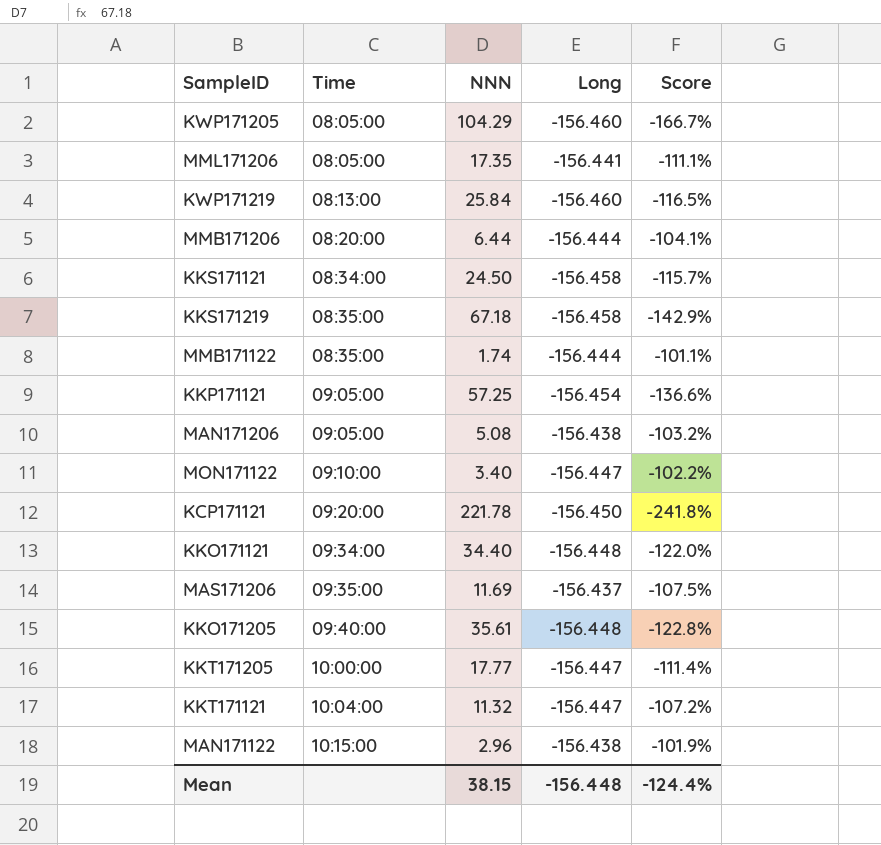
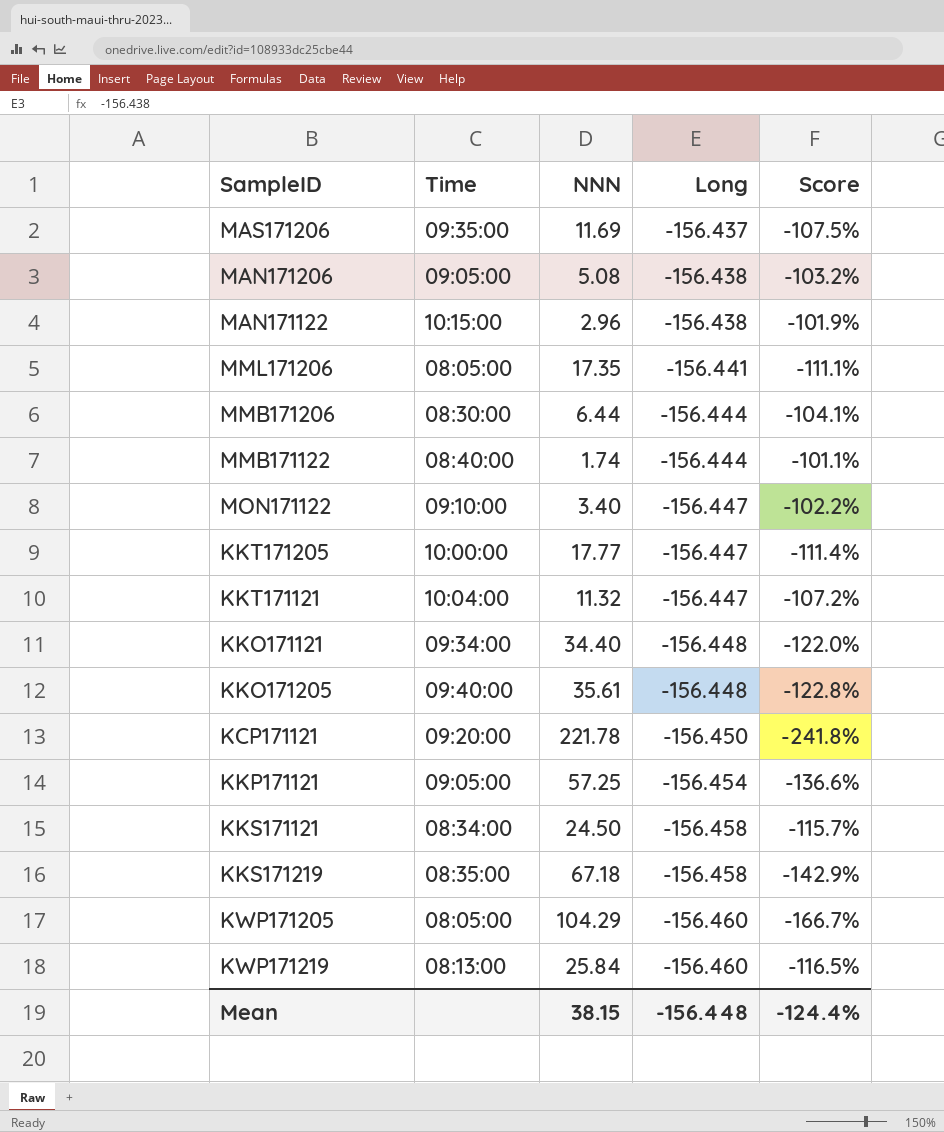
row order: Time ascending -> Long descending
MMB171206 | Time: 08:20:00 -> 08:30:00
MMB171122 | Time: 08:35:00 -> 08:40:00

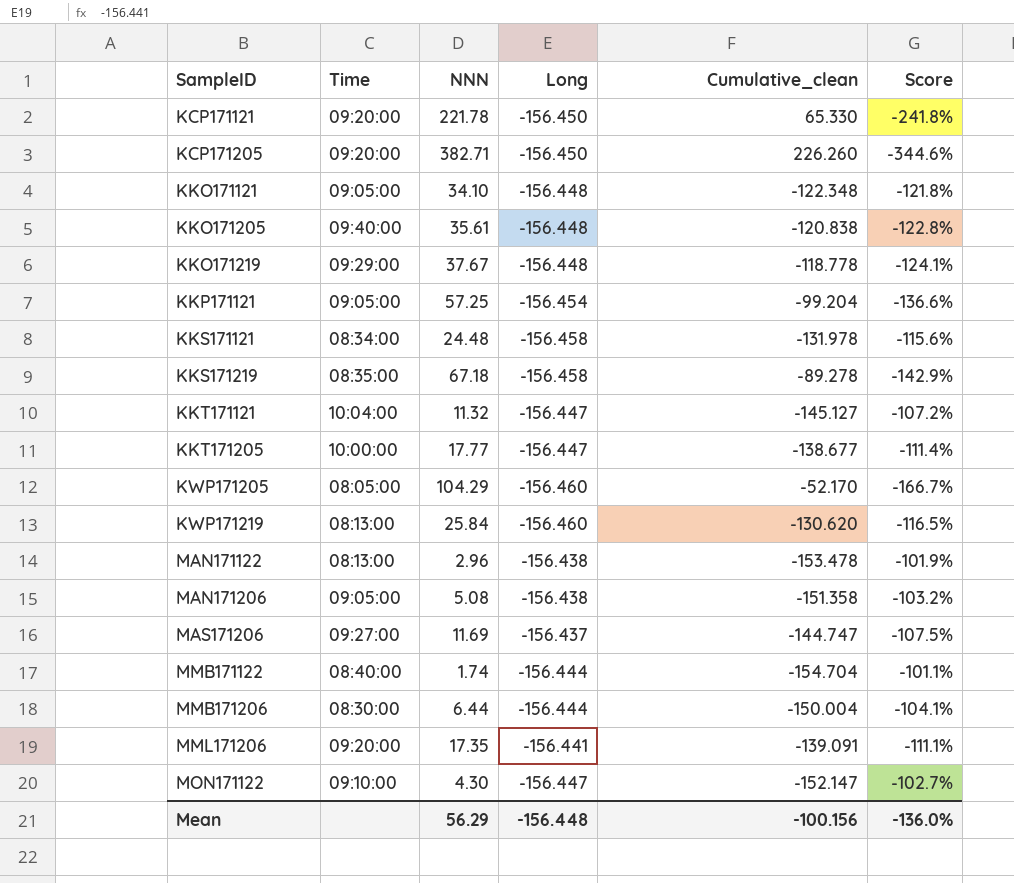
row order: Long descending -> SampleID ascending
column Cumulative_clean | formula: none -> [NNN] + [Long]
row KCP171205: none -> 09:20:00 | 382.71 | -156.450 | 226.260 | -344.6%
KKO171121 | Time: 09:34:00 -> 09:05:00
KKO171121 | NNN: 34.40 -> 34.10
KKO171121 | Score: -122.0% -> -121.8%
row KKO171219: none -> 09:29:00 | 37.67 | -156.448 | -118.778 | -124.1%
KKS171121 | NNN: 24.50 -> 24.48
KKS171121 | Score: -115.7% -> -115.6%
MAN171122 | Time: 10:15:00 -> 08:13:00
MAS171206 | Time: 09:35:00 -> 09:27:00
MML171206 | Time: 08:05:00 -> 09:20:00
MON171122 | NNN: 3.40 -> 4.30
MON171122 | Score: -102.2% -> -102.7%
Mean | NNN: 38.15 -> 56.29
Mean | Score: -124.4% -> -136.0%

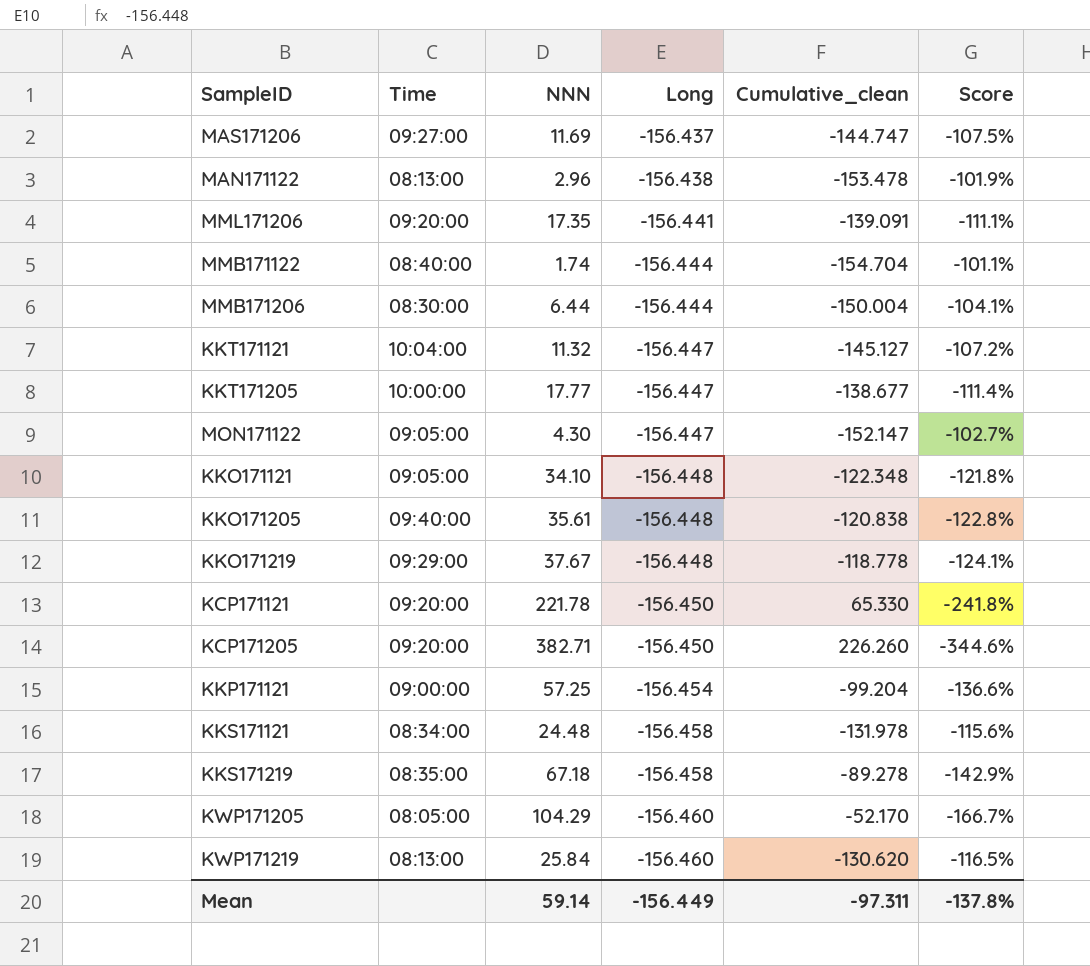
row order: SampleID ascending -> Long descending
row MAN171206: 09:05:00 | 5.08 | -156.438 | -151.358 | -103.2% -> none
MON171122 | Time: 09:10:00 -> 09:05:00
KKP171121 | Time: 09:05:00 -> 09:00:00
Mean | NNN: 56.29 -> 59.14
Mean | Long: -156.448 -> -156.449
Mean | Cumulative_clean: -100.156 -> -97.311
Mean | Score: -136.0% -> -137.8%

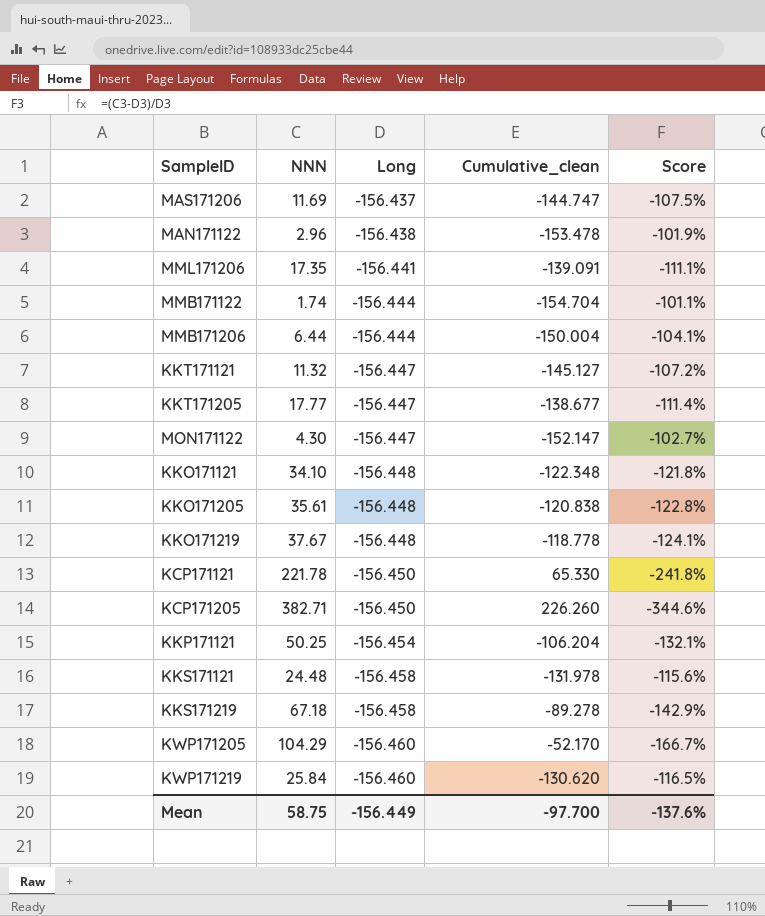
column Time | position: 2 -> none
KKP171121 | NNN: 57.25 -> 50.25
KKP171121 | Cumulative_clean: -99.204 -> -106.204
KKP171121 | Score: -136.6% -> -132.1%
Mean | NNN: 59.14 -> 58.75
Mean | Cumulative_clean: -97.311 -> -97.700
Mean | Score: -137.8% -> -137.6%

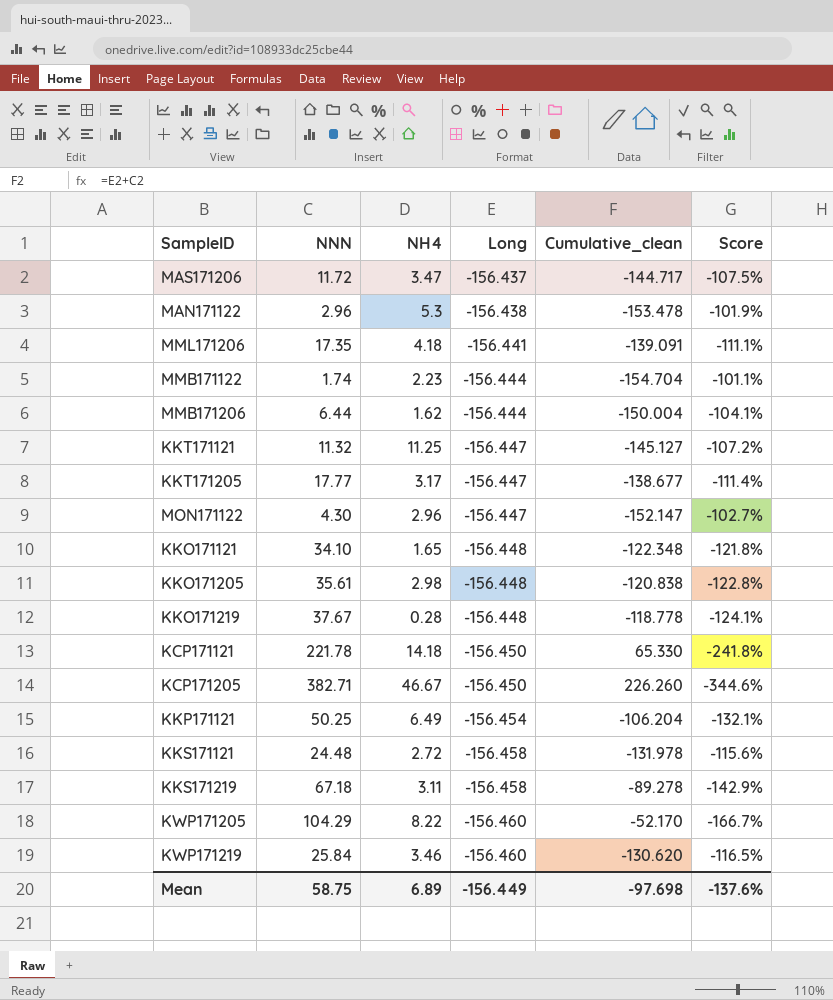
column NH4 | position: none -> 3
MAS171206 | NNN: 11.69 -> 11.72
MAS171206 | Cumulative_clean: -144.747 -> -144.717
Mean | Cumulative_clean: -97.700 -> -97.698

